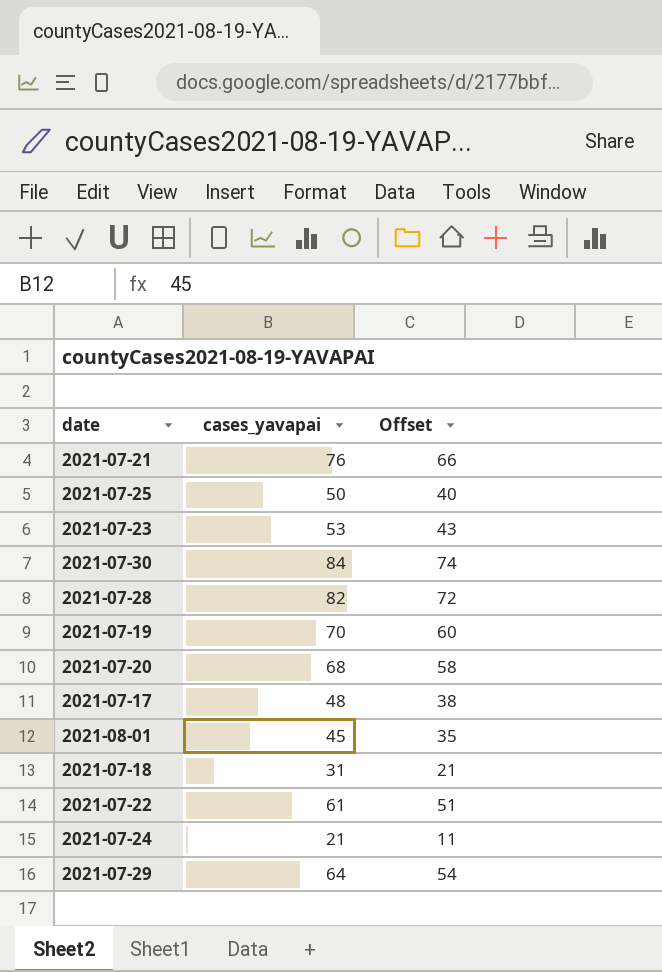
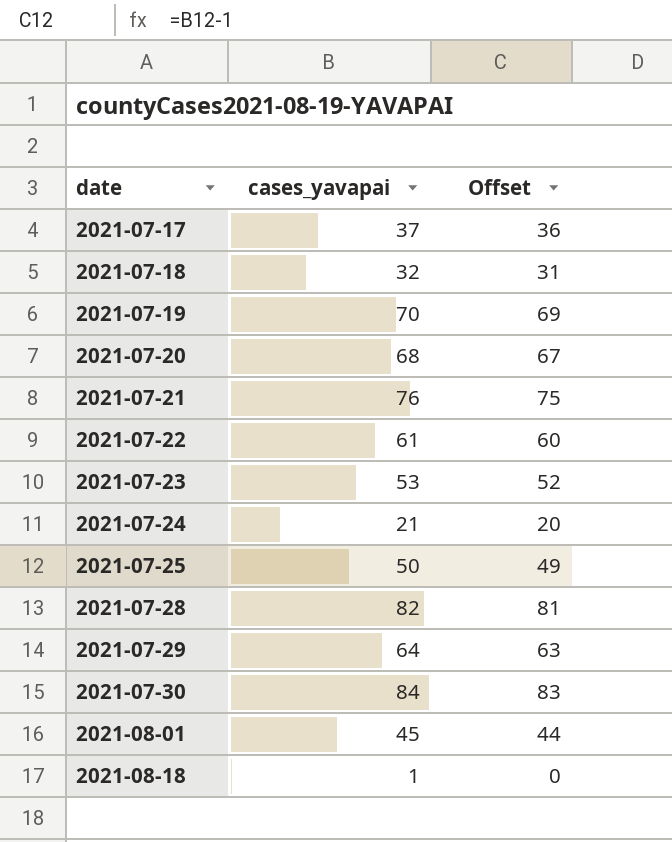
row order: none -> date ascending
column Offset | formula: [cases_yavapai] - 10 -> [cases_yavapai] - 1
2021-07-17 | cases_yavapai: 48 -> 37
2021-07-18 | cases_yavapai: 31 -> 32
row 2021-08-18: none -> 1 | 0

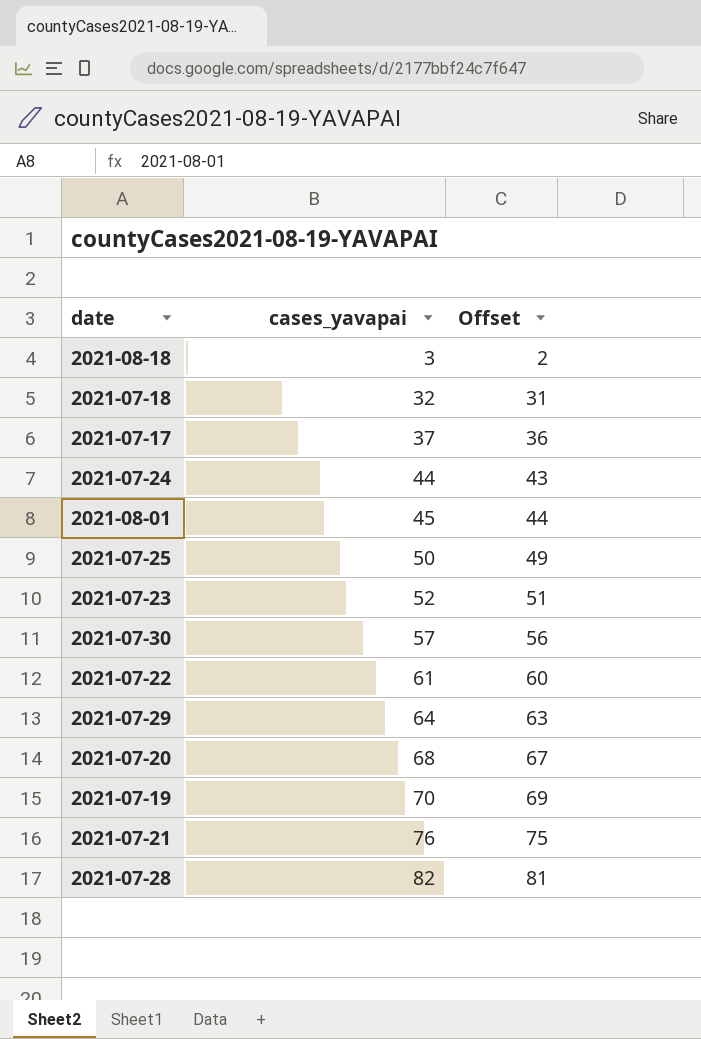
row order: date ascending -> cases_yavapai ascending
2021-08-18 | cases_yavapai: 1 -> 3
2021-08-18 | Offset: 0 -> 2
2021-07-24 | cases_yavapai: 21 -> 44
2021-07-24 | Offset: 20 -> 43
2021-07-23 | cases_yavapai: 53 -> 52
2021-07-23 | Offset: 52 -> 51
2021-07-30 | cases_yavapai: 84 -> 57
2021-07-30 | Offset: 83 -> 56

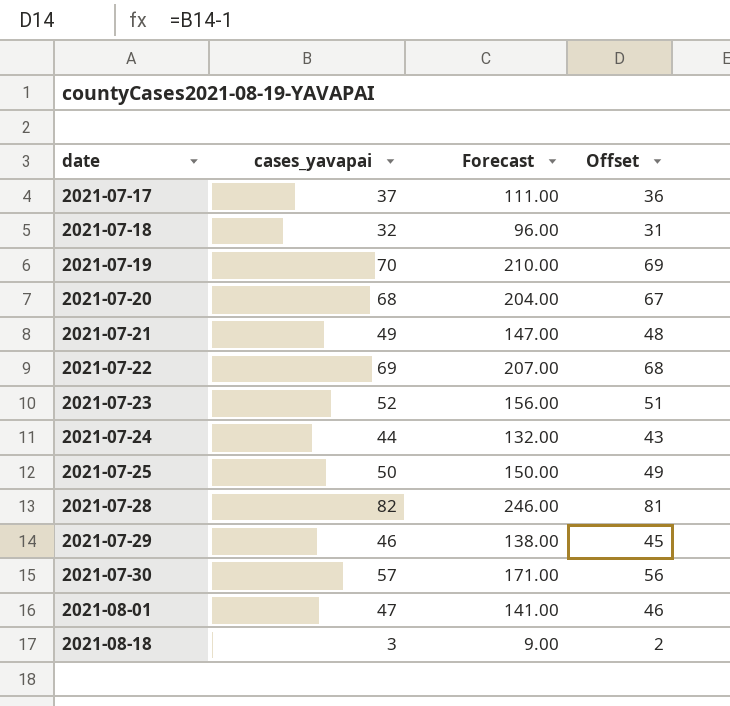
row order: cases_yavapai ascending -> date ascending
column Forecast | formula: none -> [cases_yavapai] * 3
2021-07-21 | cases_yavapai: 76 -> 49
2021-07-21 | Offset: 75 -> 48
2021-07-22 | cases_yavapai: 61 -> 69
2021-07-22 | Offset: 60 -> 68
2021-07-29 | cases_yavapai: 64 -> 46
2021-07-29 | Offset: 63 -> 45
2021-08-01 | cases_yavapai: 45 -> 47
2021-08-01 | Offset: 44 -> 46

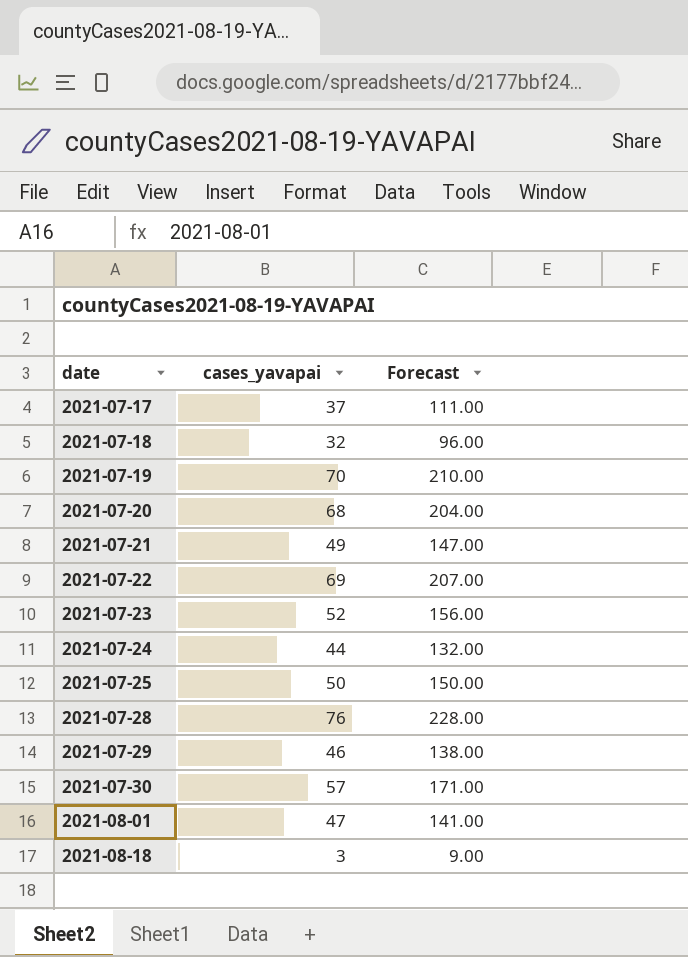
column Offset | formula: [cases_yavapai] - 1 -> none
2021-07-28 | cases_yavapai: 82 -> 76
2021-07-28 | Forecast: 246.00 -> 228.00

